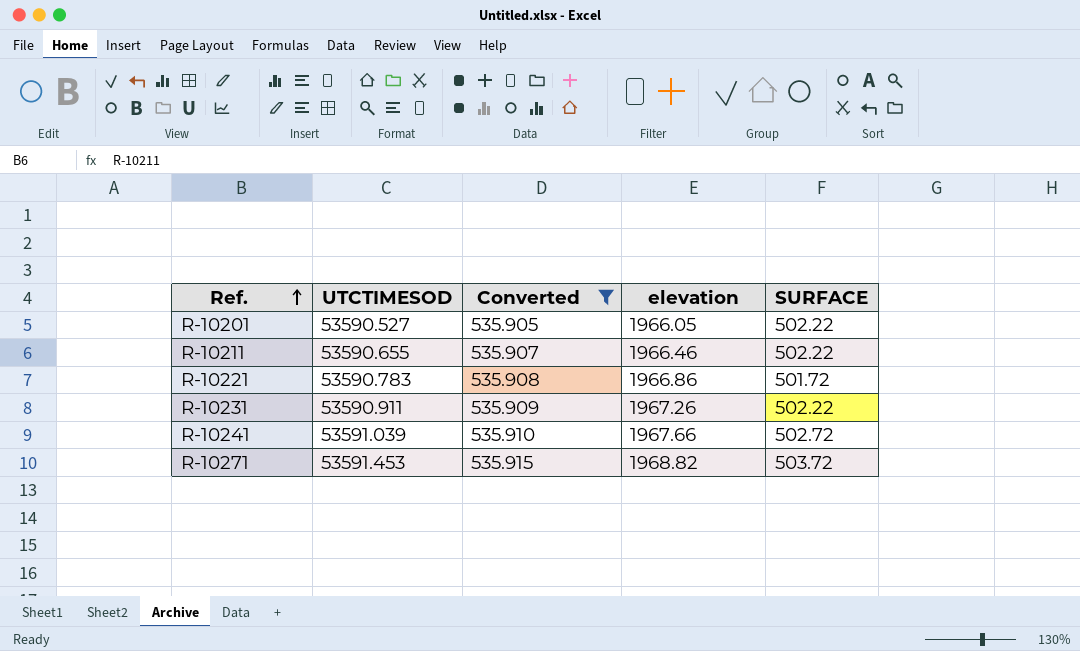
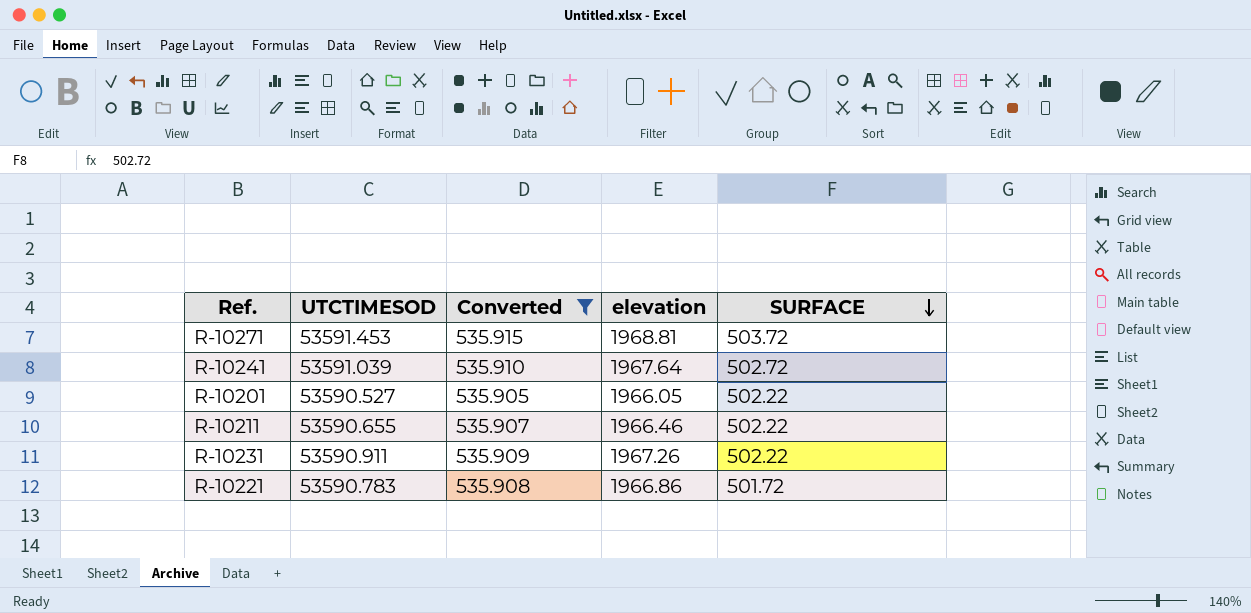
row order: Ref. ascending -> SURFACE descending
R-10271 | elevation: 1968.82 -> 1968.81
R-10241 | elevation: 1967.66 -> 1967.64

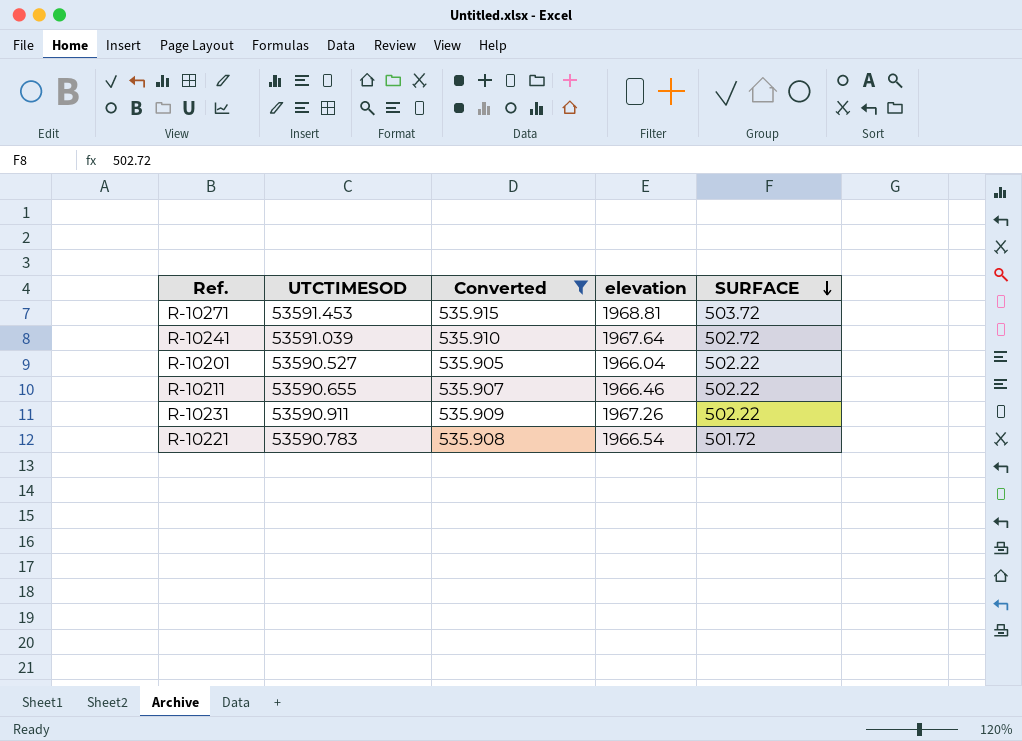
R-10201 | elevation: 1966.05 -> 1966.04
R-10221 | elevation: 1966.86 -> 1966.54

